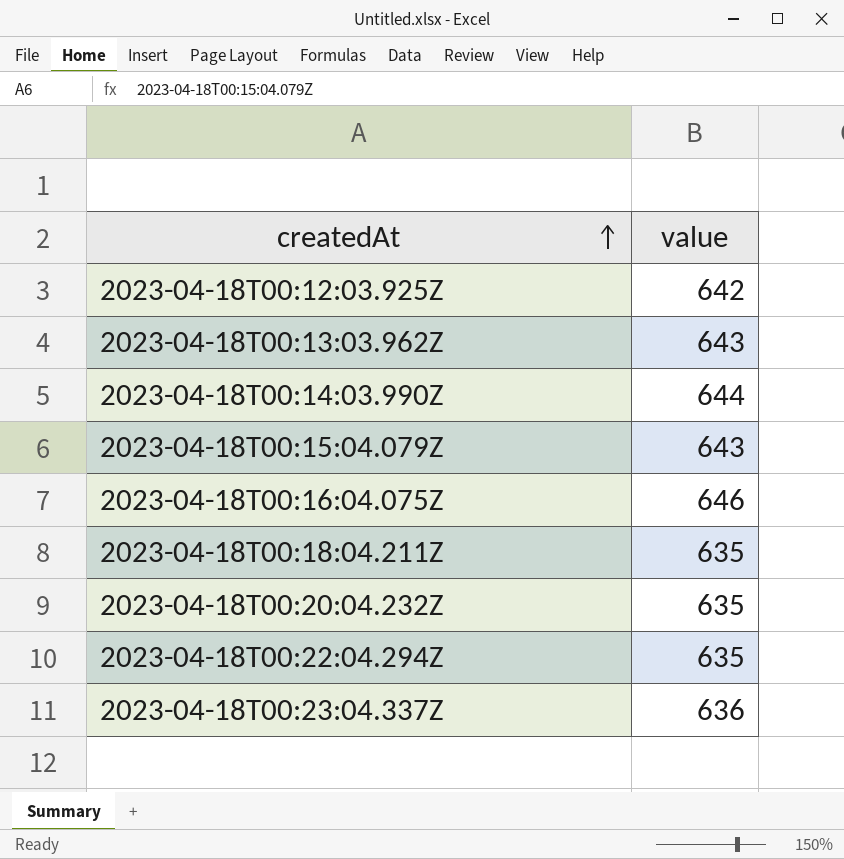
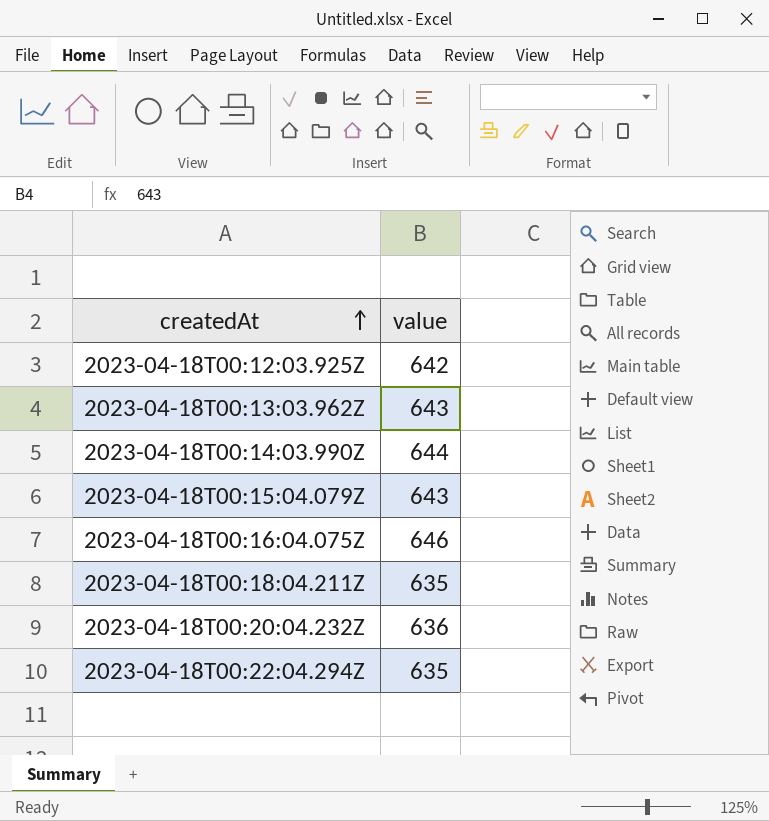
row 2023-04-18T00:23:04.337Z: 636 -> none
2023-04-18T00:20:04.232Z | value: 635 -> 636

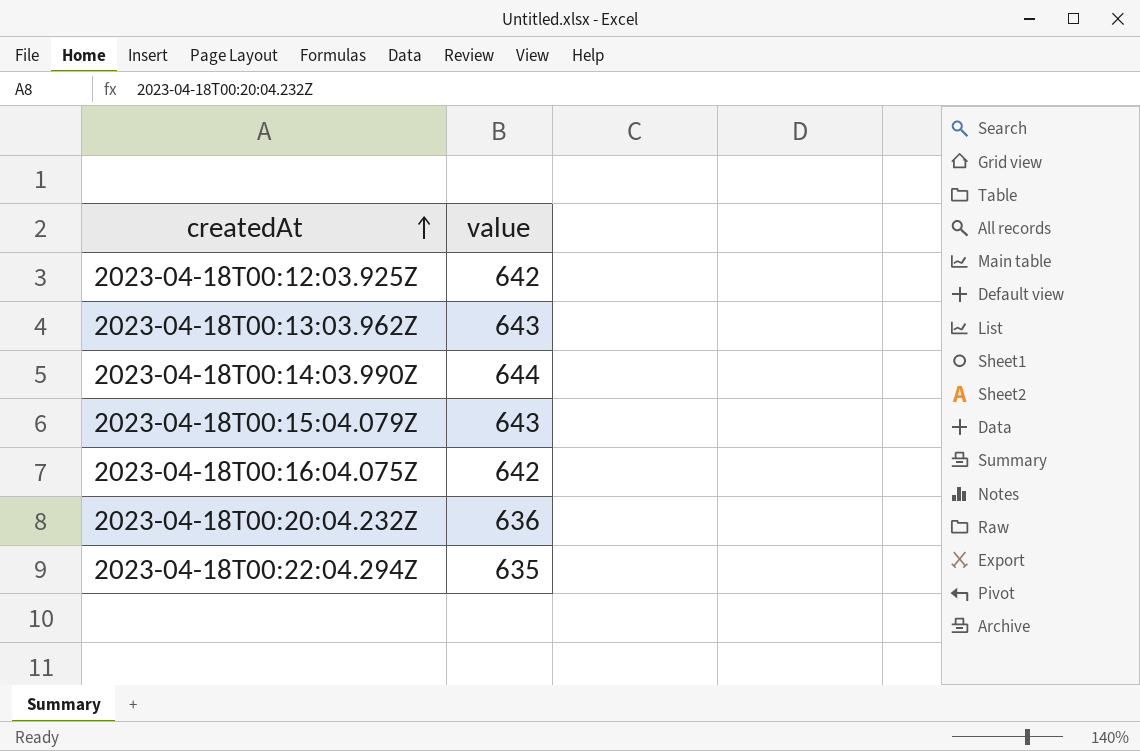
row 2023-04-18T00:18:04.211Z: 635 -> none
2023-04-18T00:16:04.075Z | value: 646 -> 642

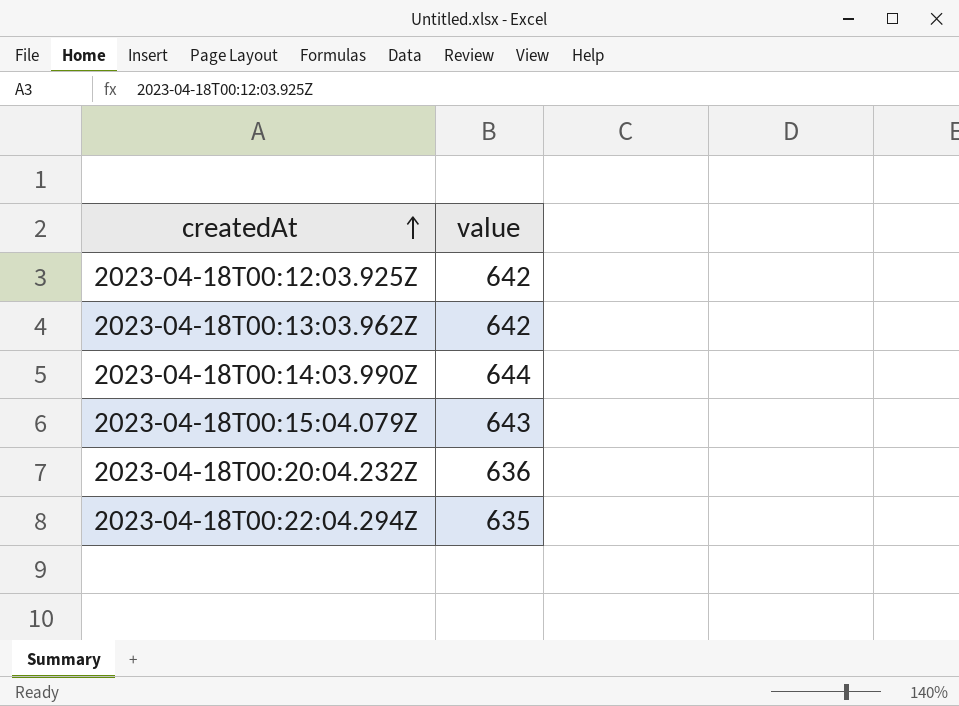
row 2023-04-18T00:16:04.075Z: 642 -> none
2023-04-18T00:13:03.962Z | value: 643 -> 642

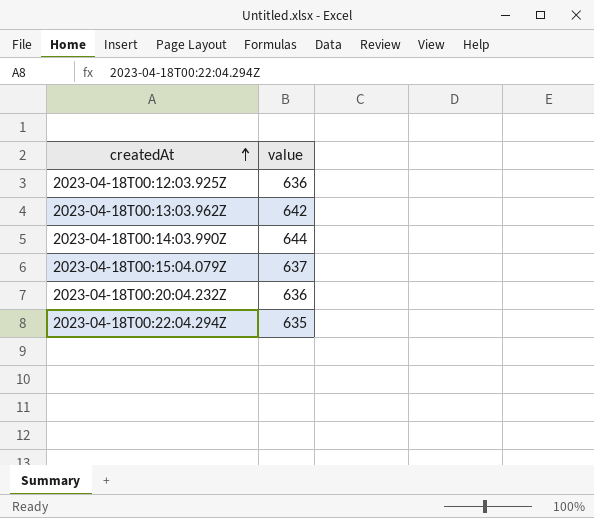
2023-04-18T00:12:03.925Z | value: 642 -> 636
2023-04-18T00:15:04.079Z | value: 643 -> 637

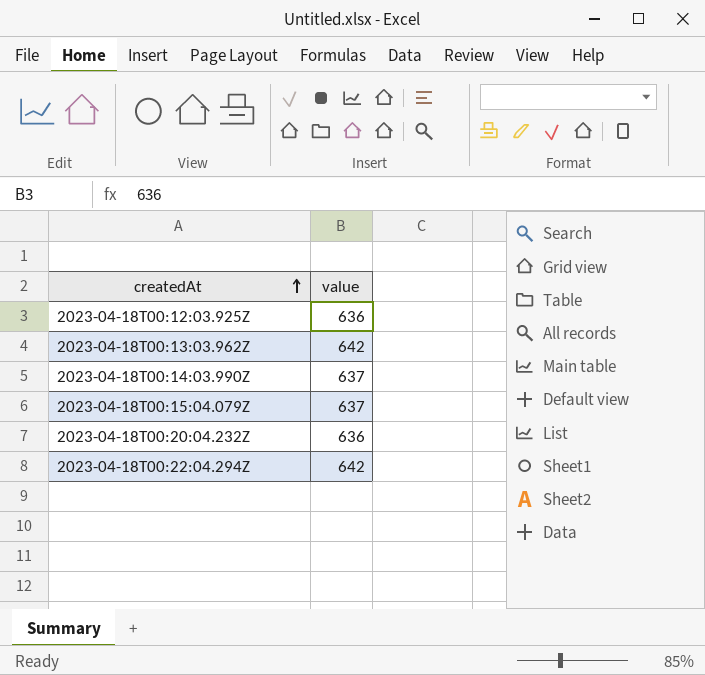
2023-04-18T00:14:03.990Z | value: 644 -> 637
2023-04-18T00:22:04.294Z | value: 635 -> 642

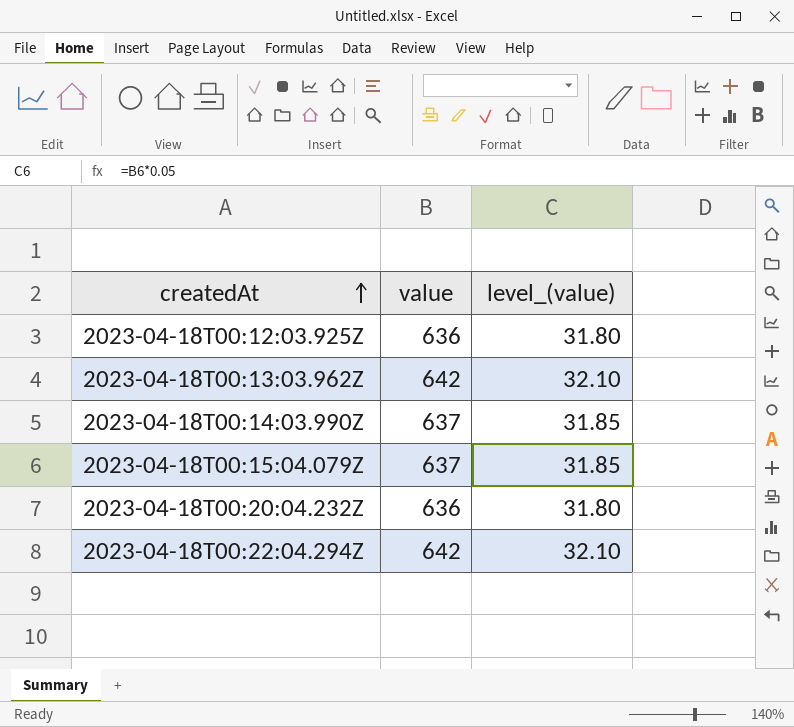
column level_(value) | formula: none -> [value] * 0.05

